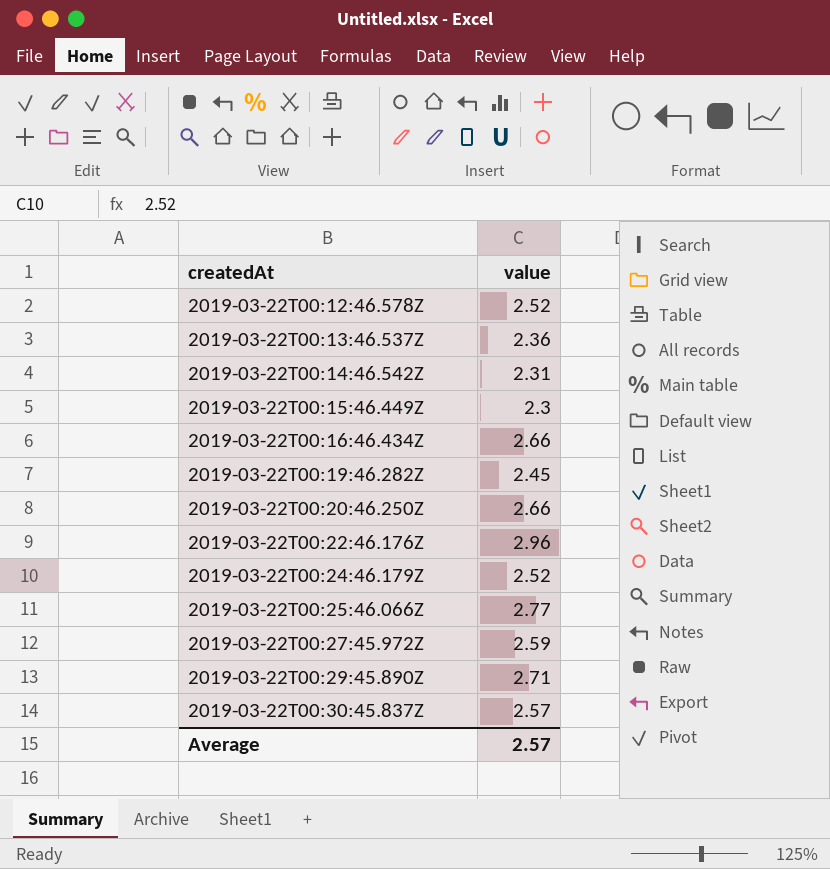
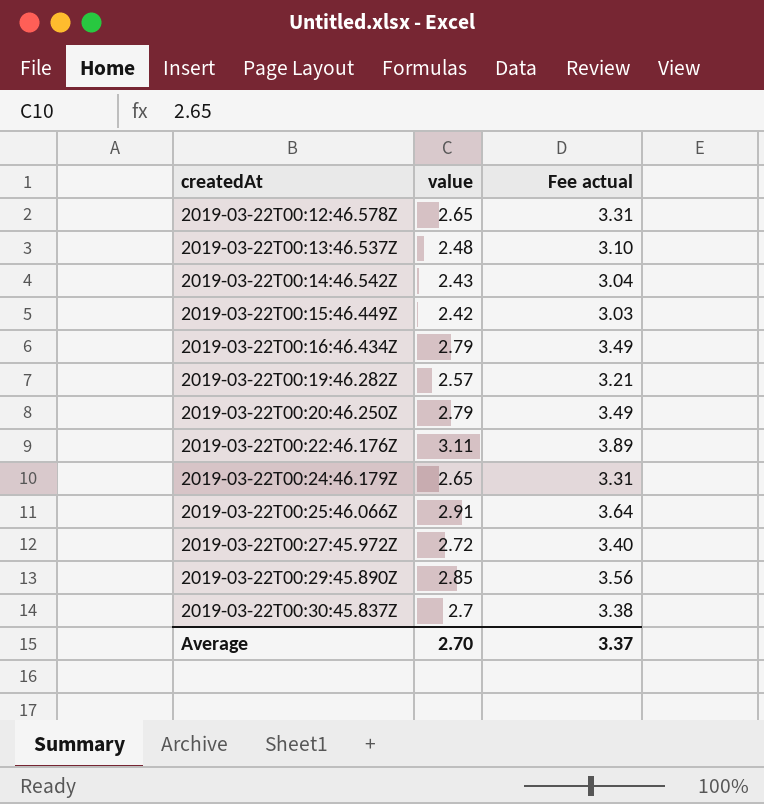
column Fee actual | formula: none -> [value] * 1.25
2019-03-22T00:12:46.578Z | value: 2.52 -> 2.65
2019-03-22T00:13:46.537Z | value: 2.36 -> 2.48
2019-03-22T00:14:46.542Z | value: 2.31 -> 2.43
2019-03-22T00:15:46.449Z | value: 2.3 -> 2.42
2019-03-22T00:16:46.434Z | value: 2.66 -> 2.79
2019-03-22T00:19:46.282Z | value: 2.45 -> 2.57
2019-03-22T00:20:46.250Z | value: 2.66 -> 2.79
2019-03-22T00:22:46.176Z | value: 2.96 -> 3.11
2019-03-22T00:24:46.179Z | value: 2.52 -> 2.65
2019-03-22T00:25:46.066Z | value: 2.77 -> 2.91
2019-03-22T00:27:45.972Z | value: 2.59 -> 2.72
2019-03-22T00:29:45.890Z | value: 2.71 -> 2.85
2019-03-22T00:30:45.837Z | value: 2.57 -> 2.7
Average | value: 2.57 -> 2.70

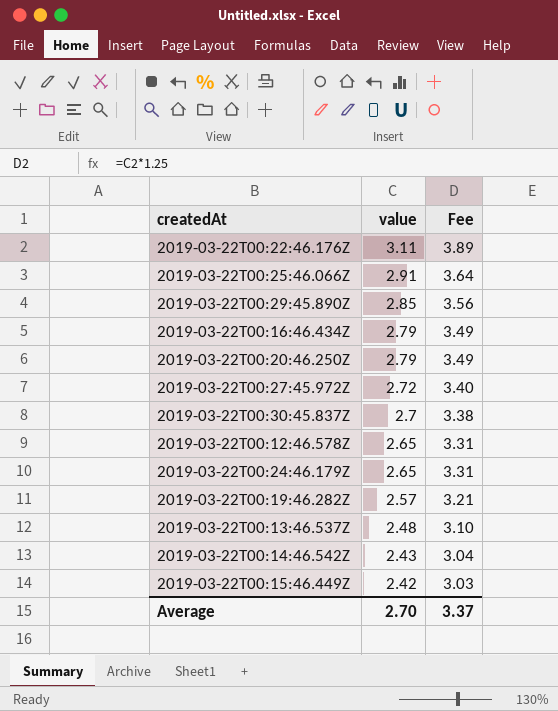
row order: createdAt ascending -> value descending
column name: Fee actual -> Fee

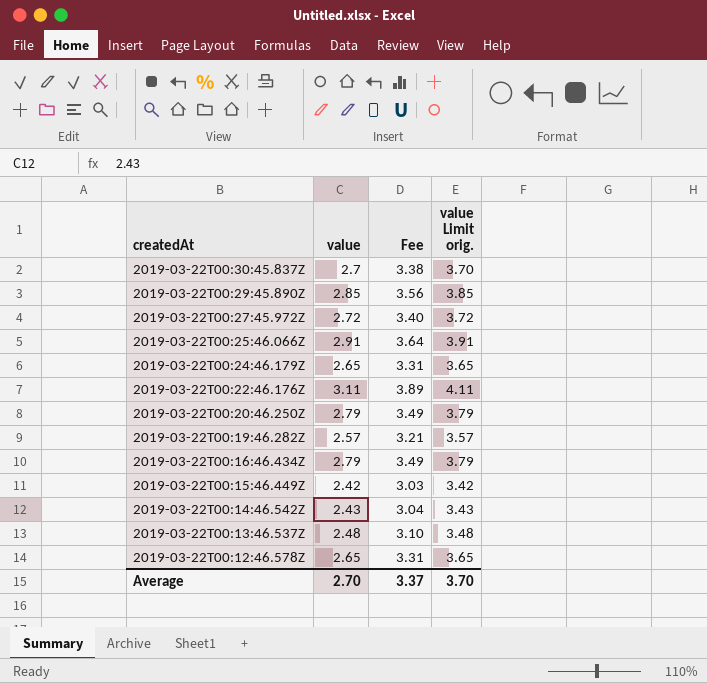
row order: value descending -> createdAt descending
column value Limit orig. | formula: none -> [value] + 1

